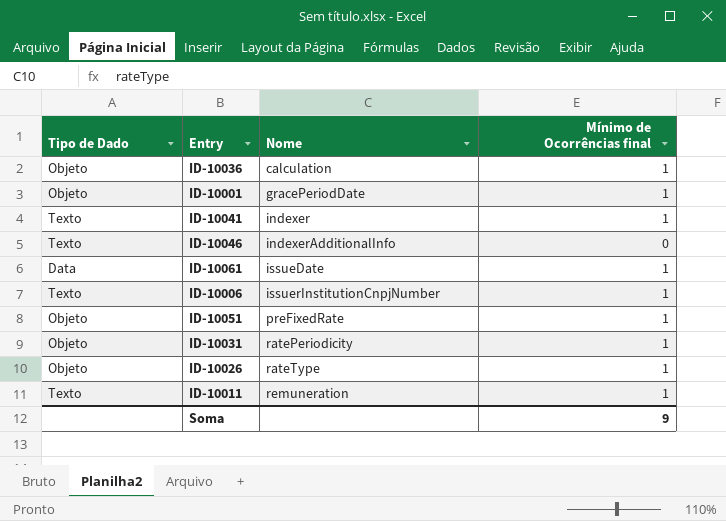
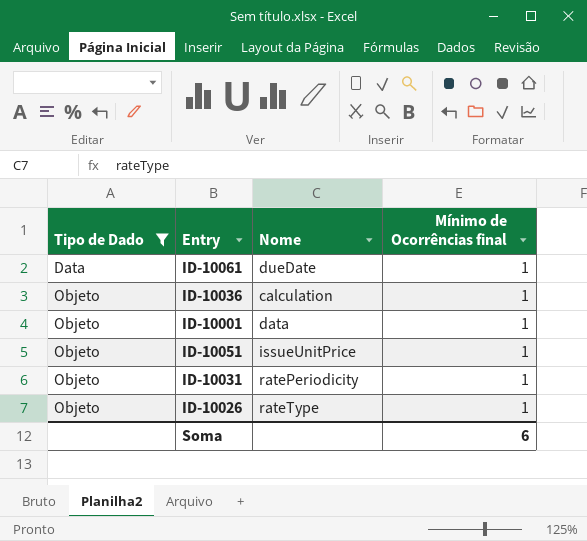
filter: none -> Tipo de Dado != Texto
row order: Nome ascending -> Tipo de Dado ascending
ID-10061 | Nome: issueDate -> dueDate
ID-10001 | Nome: gracePeriodDate -> data
ID-10051 | Nome: preFixedRate -> issueUnitPrice
Soma | Mínimo de Ocorrências final: 9 -> 6

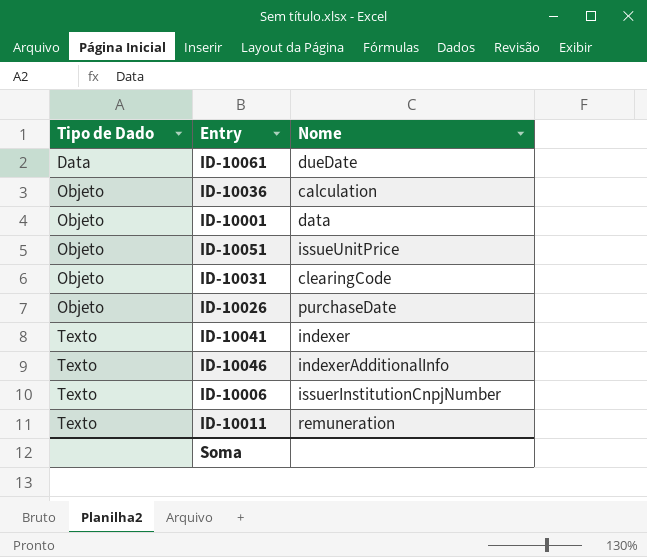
filter: Tipo de Dado != Texto -> none
column Mínimo de Ocorrências final | position: 4 -> none
ID-10031 | Nome: ratePeriodicity -> clearingCode
ID-10026 | Nome: rateType -> purchaseDate

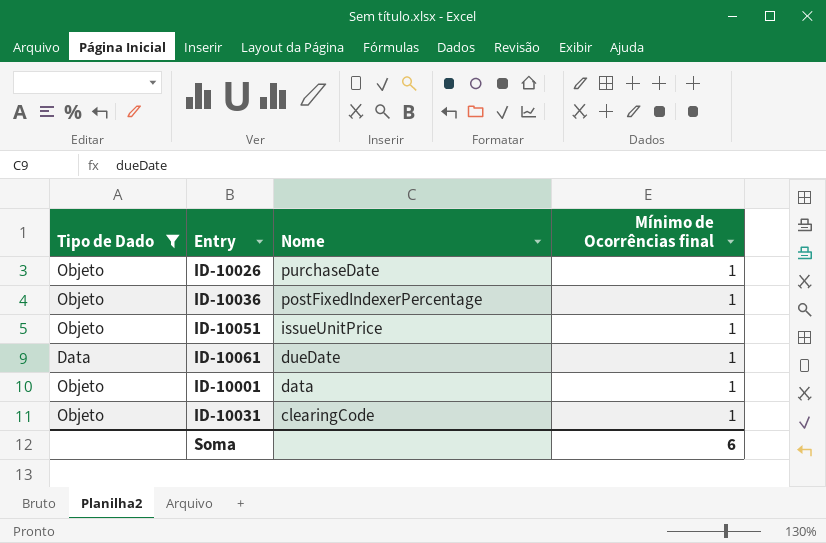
filter: none -> Tipo de Dado != Texto
row order: Tipo de Dado ascending -> Nome descending
column Mínimo de Ocorrências final | position: none -> 4
ID-10036 | Nome: calculation -> postFixedIndexerPercentage

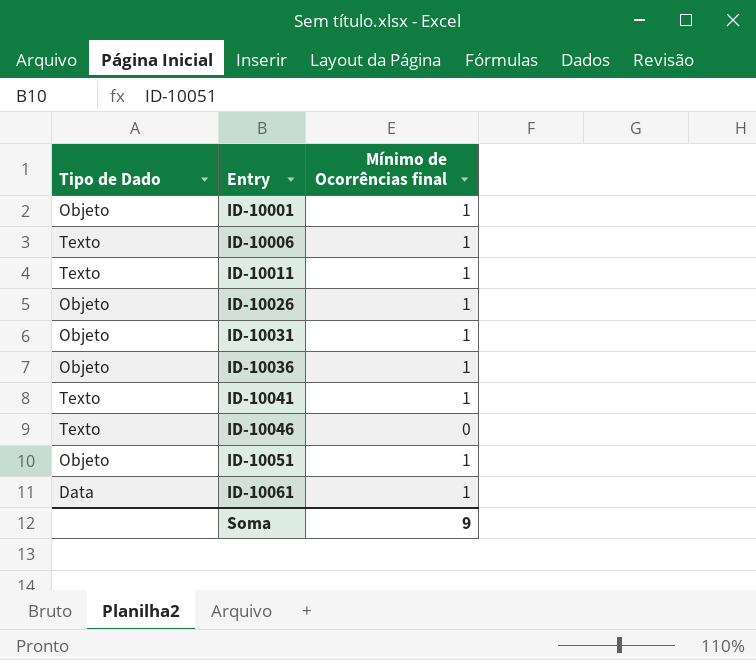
filter: Tipo de Dado != Texto -> none
row order: Nome descending -> Entry ascending
column Nome | position: 3 -> none
Soma | Mínimo de Ocorrências final: 6 -> 9

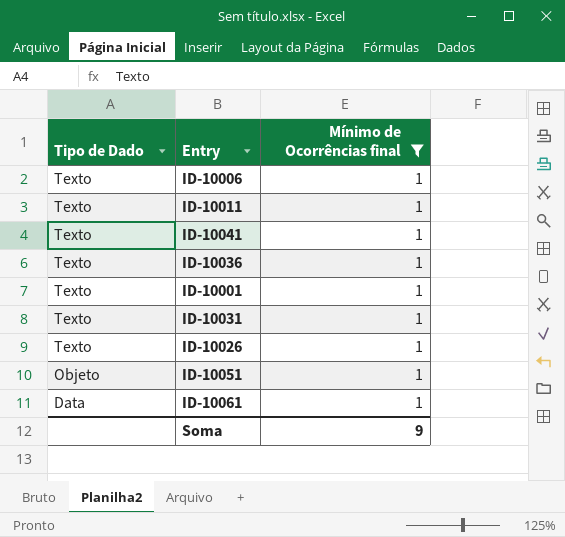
filter: none -> Mínimo de Ocorrências final = 1
row order: Entry ascending -> Tipo de Dado descending
ID-10036 | Tipo de Dado: Objeto -> Texto
ID-10001 | Tipo de Dado: Objeto -> Texto
ID-10031 | Tipo de Dado: Objeto -> Texto
ID-10026 | Tipo de Dado: Objeto -> Texto

